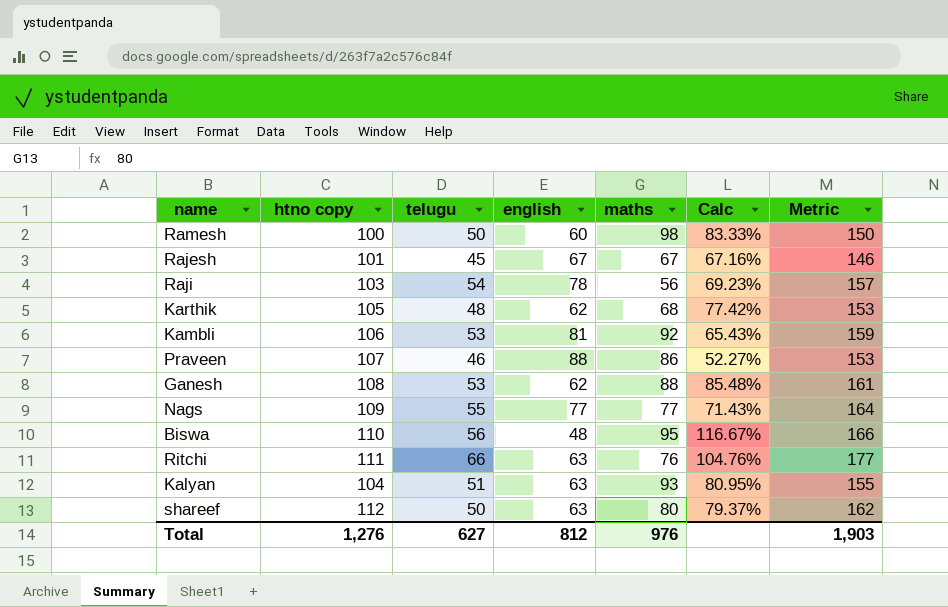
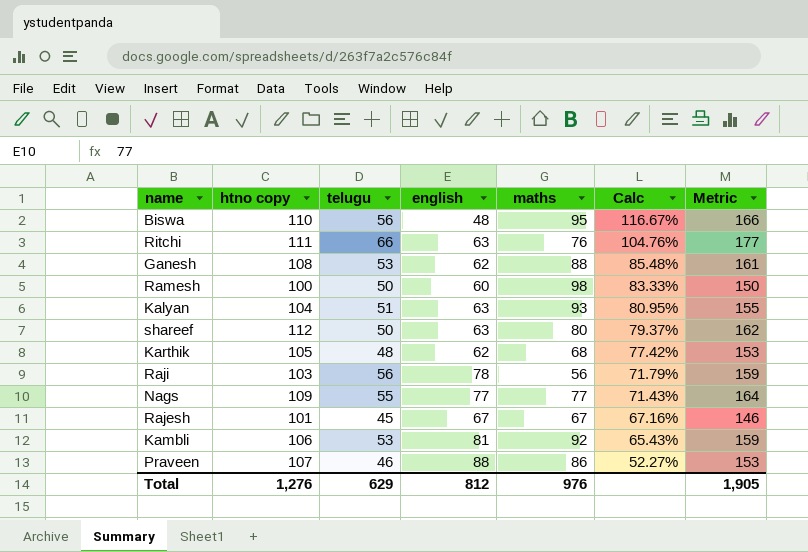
row order: none -> Calc descending
Raji | telugu: 54 -> 56
Raji | Calc: 69.23% -> 71.79%
Raji | Metric: 157 -> 159
Total | telugu: 627 -> 629
Total | Metric: 1,903 -> 1,905

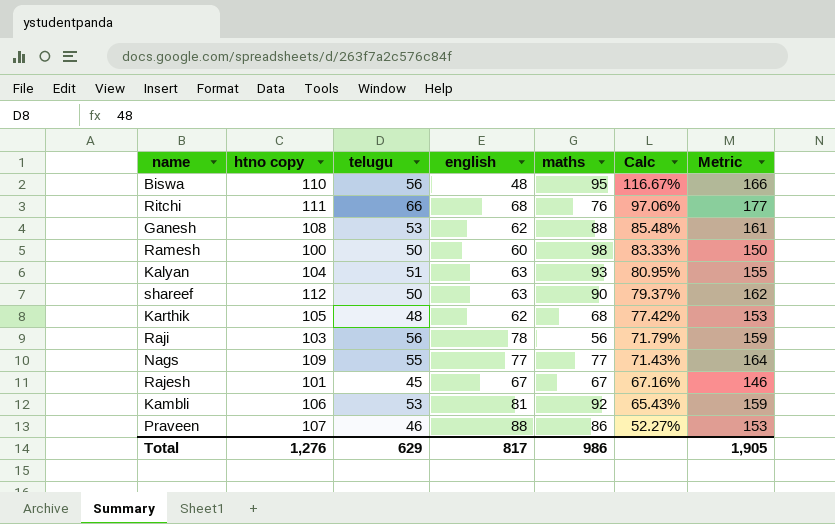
Ritchi | english: 63 -> 68
Ritchi | Calc: 104.76% -> 97.06%
shareef | maths: 80 -> 90
Total | english: 812 -> 817
Total | maths: 976 -> 986

